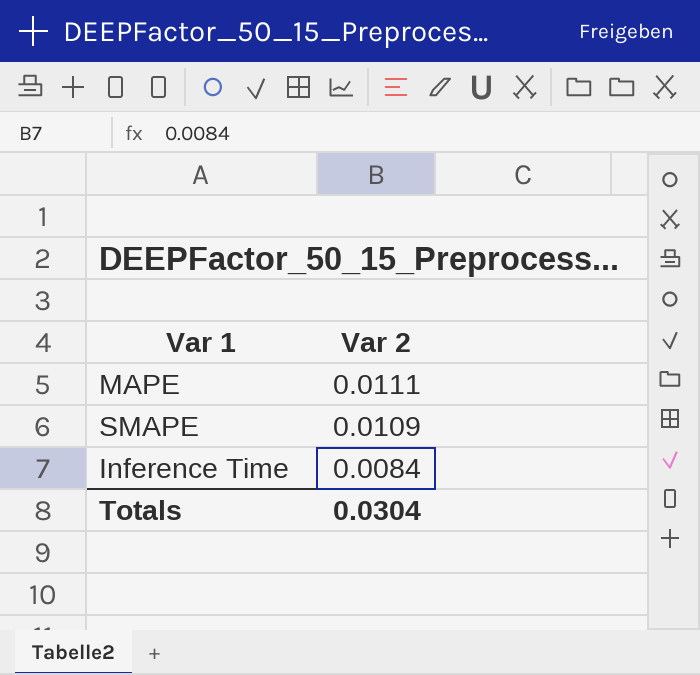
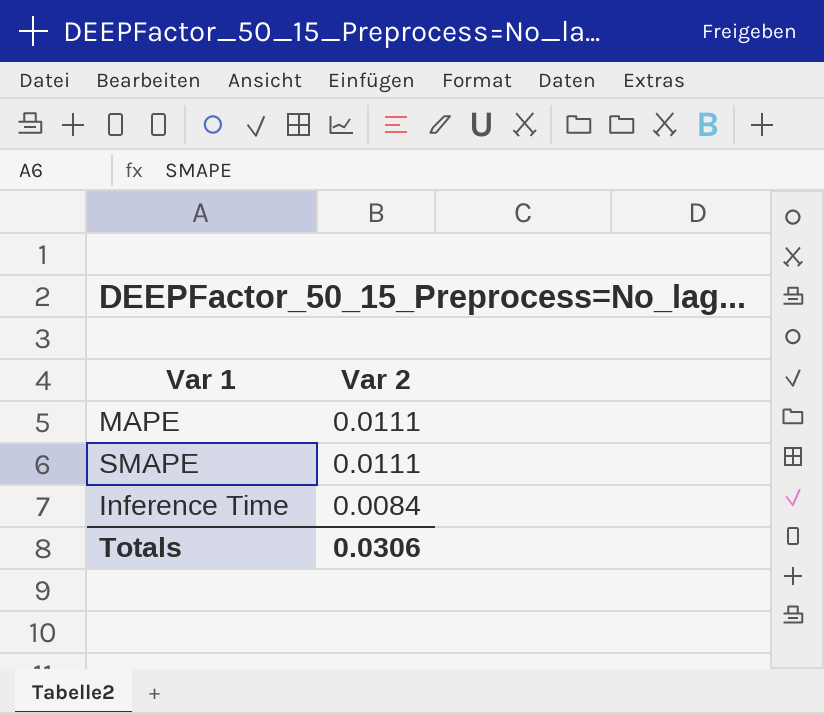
SMAPE | Var 2: 0.0109 -> 0.0111
Totals | Var 2: 0.0304 -> 0.0306

